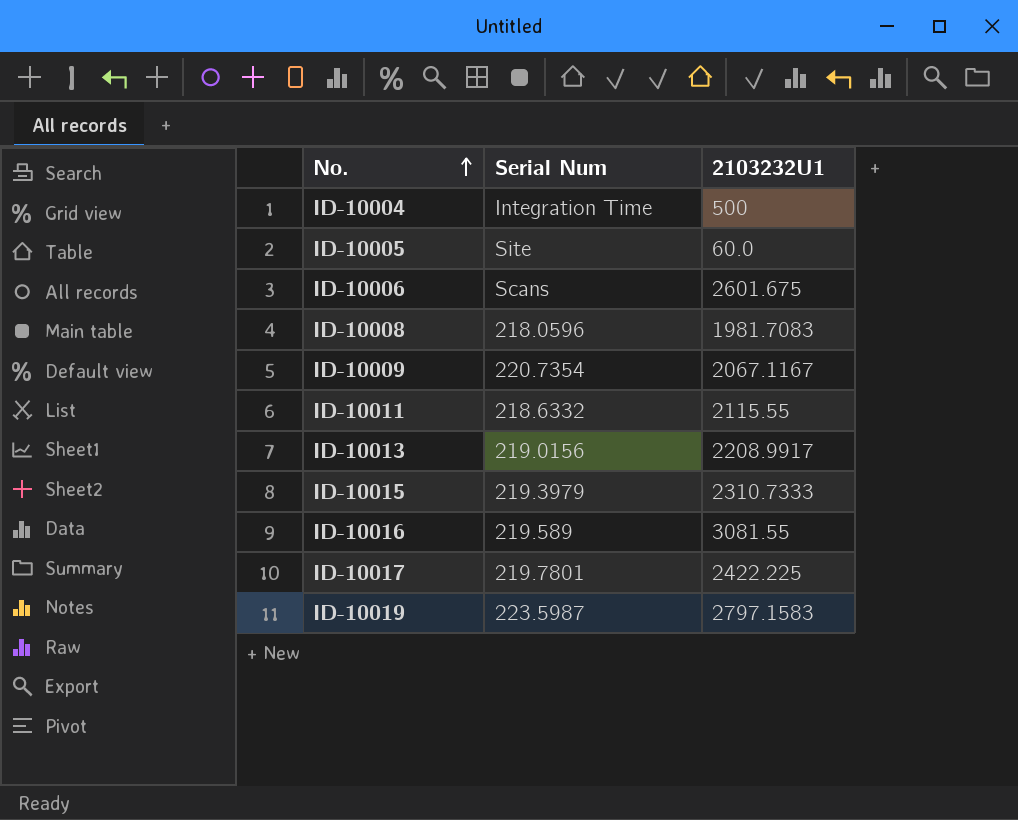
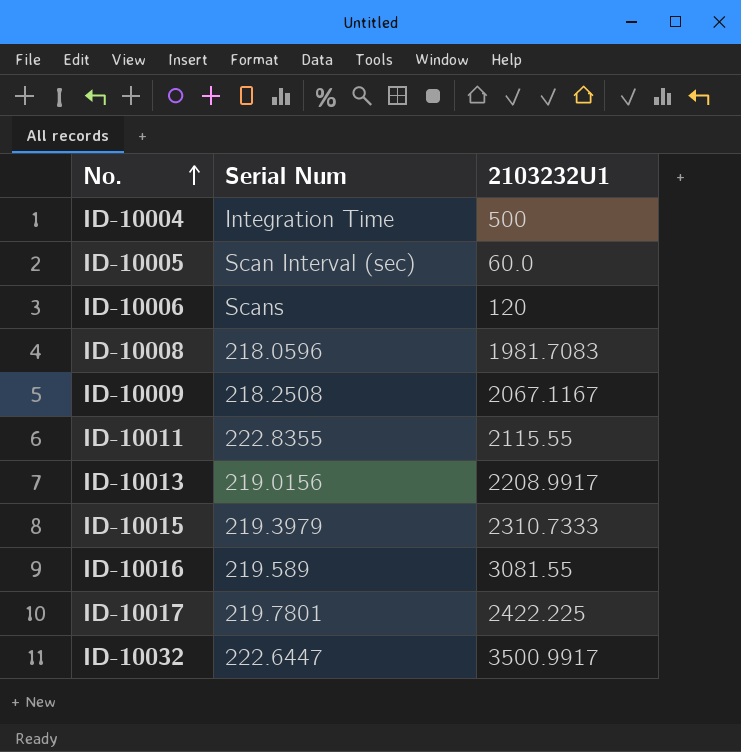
row ID-10019: 223.5987 | 2797.1583 -> none
ID-10005 | Serial Num: Site -> Scan Interval (sec)
ID-10006 | 2103232U1: 2601.675 -> 120
ID-10009 | Serial Num: 220.7354 -> 218.2508
ID-10011 | Serial Num: 218.6332 -> 222.8355
row ID-10032: none -> 222.6447 | 3500.9917

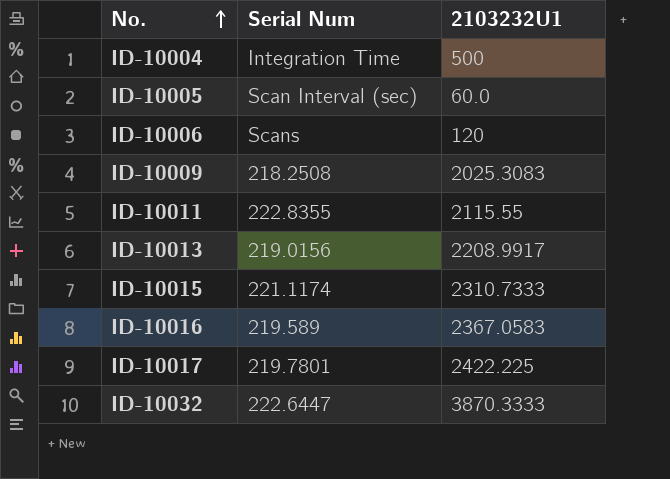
row ID-10008: 218.0596 | 1981.7083 -> none
ID-10009 | 2103232U1: 2067.1167 -> 2025.3083
ID-10015 | Serial Num: 219.3979 -> 221.1174
ID-10016 | 2103232U1: 3081.55 -> 2367.0583
ID-10032 | 2103232U1: 3500.9917 -> 3870.3333

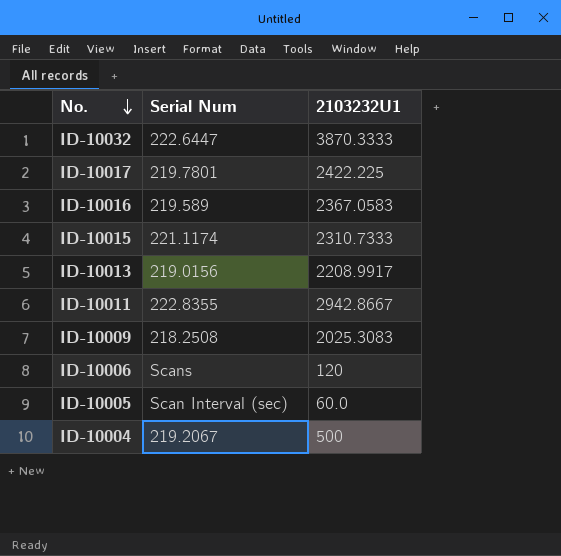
row order: No. ascending -> No. descending
ID-10011 | 2103232U1: 2115.55 -> 2942.8667
ID-10004 | Serial Num: Integration Time -> 219.2067

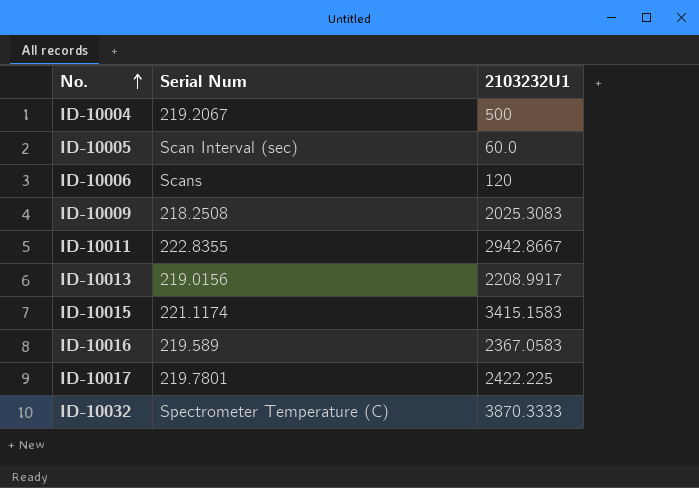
row order: No. descending -> No. ascending
ID-10015 | 2103232U1: 2310.7333 -> 3415.1583
ID-10032 | Serial Num: 222.6447 -> Spectrometer Temperature (C)

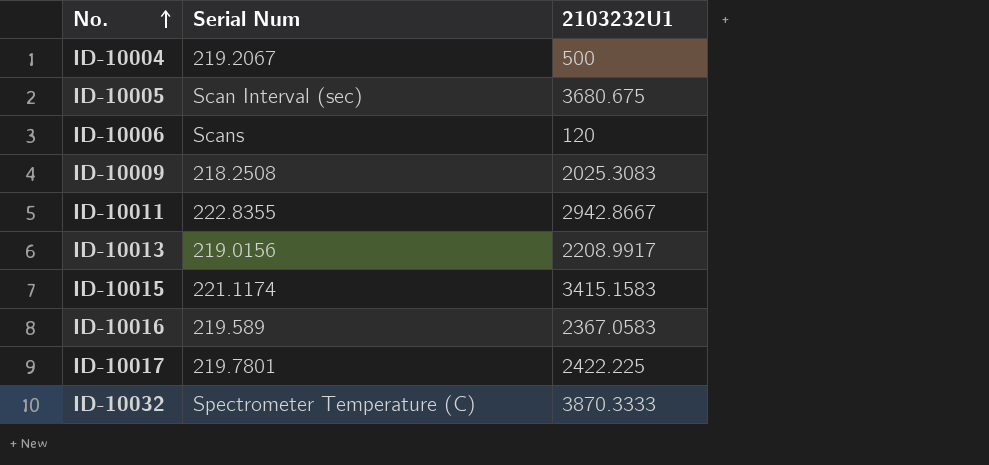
ID-10005 | 2103232U1: 60.0 -> 3680.675

